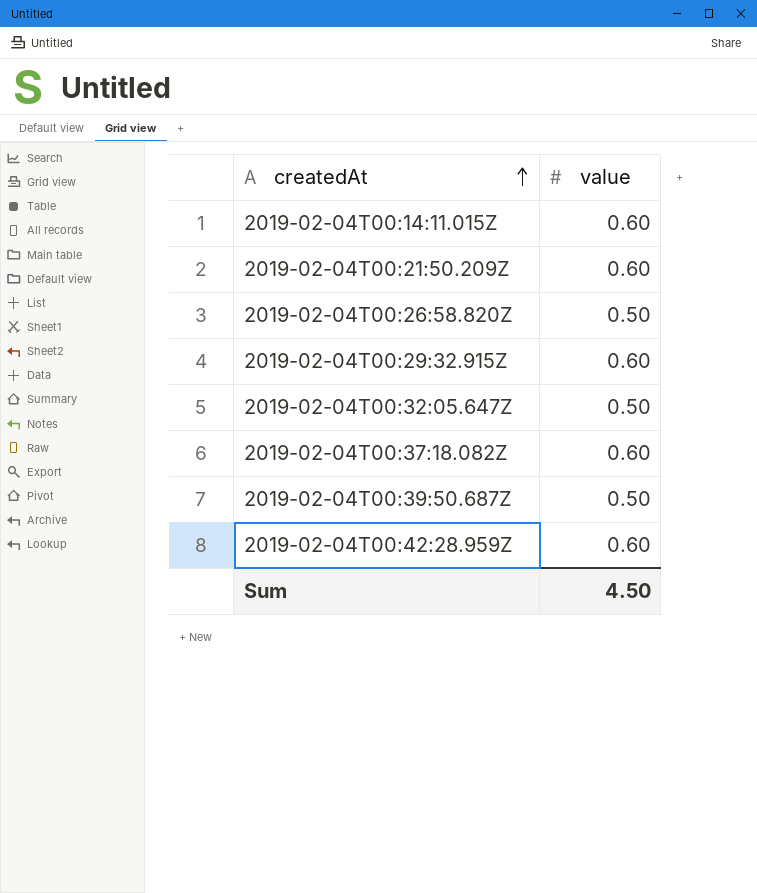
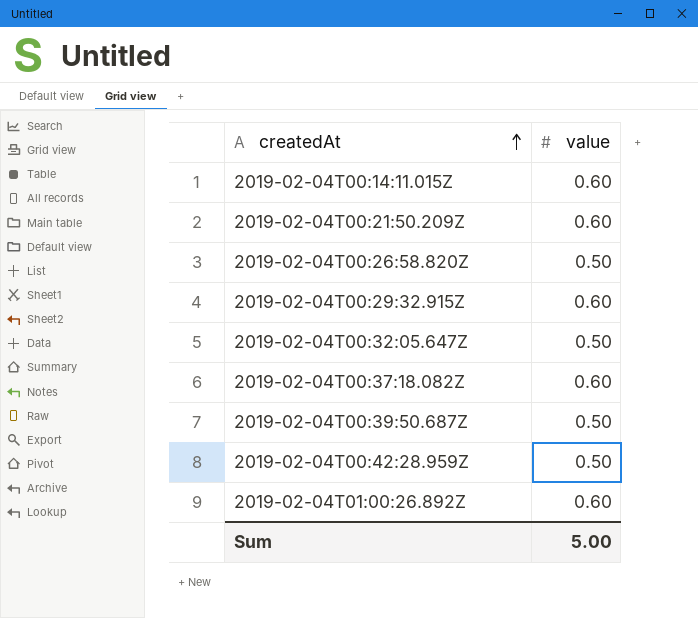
2019-02-04T00:42:28.959Z | value: 0.60 -> 0.50
row 2019-02-04T01:00:26.892Z: none -> 0.60
Sum | value: 4.50 -> 5.00

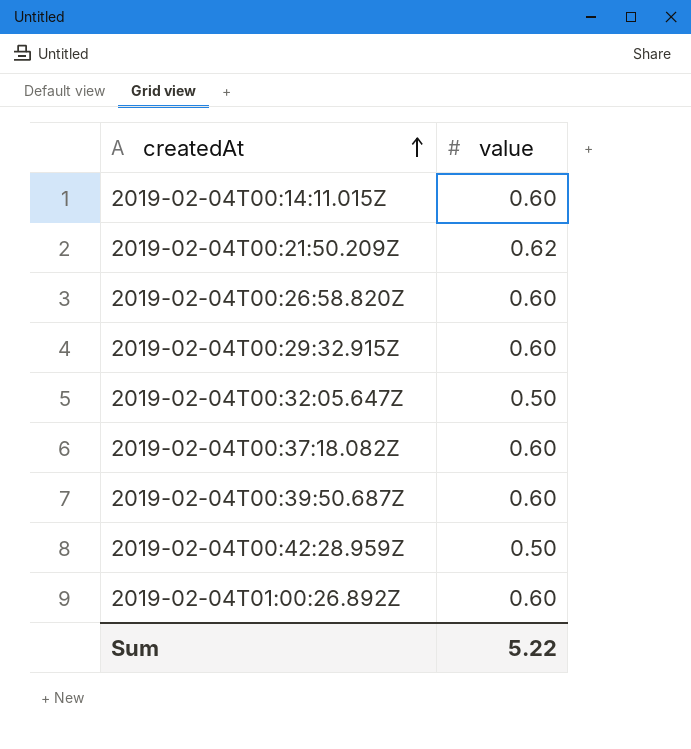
2019-02-04T00:21:50.209Z | value: 0.60 -> 0.62
2019-02-04T00:26:58.820Z | value: 0.50 -> 0.60
2019-02-04T00:39:50.687Z | value: 0.50 -> 0.60
Sum | value: 5.00 -> 5.22

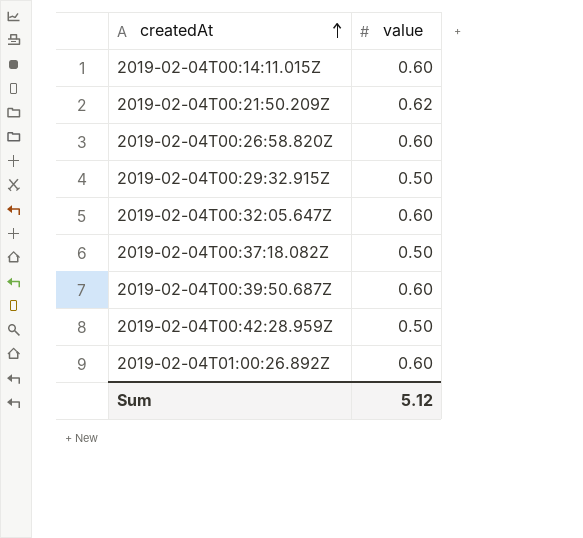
2019-02-04T00:29:32.915Z | value: 0.60 -> 0.50
2019-02-04T00:32:05.647Z | value: 0.50 -> 0.60
2019-02-04T00:37:18.082Z | value: 0.60 -> 0.50
Sum | value: 5.22 -> 5.12

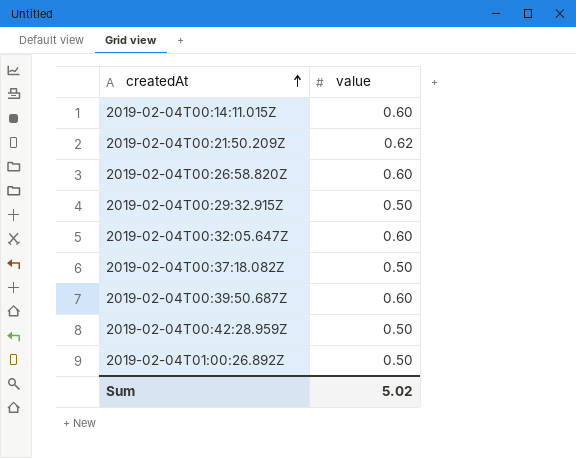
2019-02-04T01:00:26.892Z | value: 0.60 -> 0.50
Sum | value: 5.12 -> 5.02

